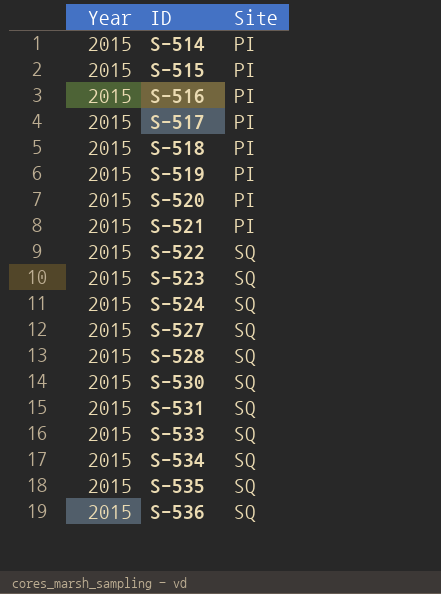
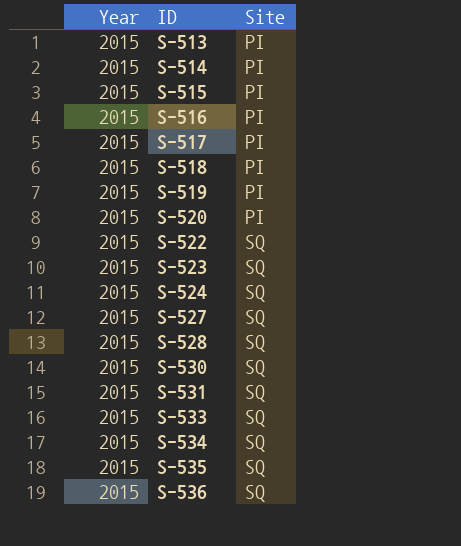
row S-521: 2015 | PI -> none
row S-513: none -> 2015 | PI

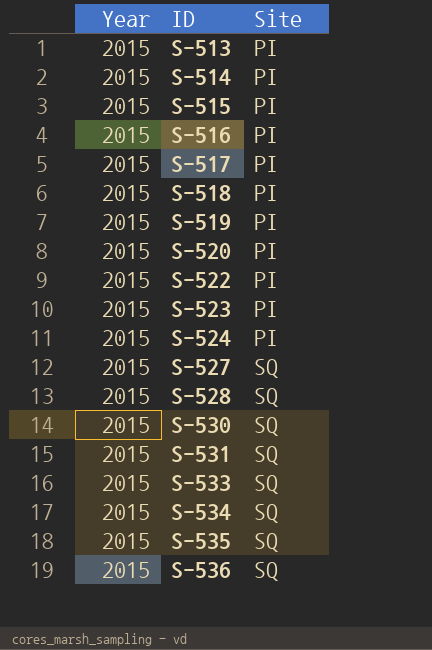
S-522 | Site: SQ -> PI
S-523 | Site: SQ -> PI
S-524 | Site: SQ -> PI

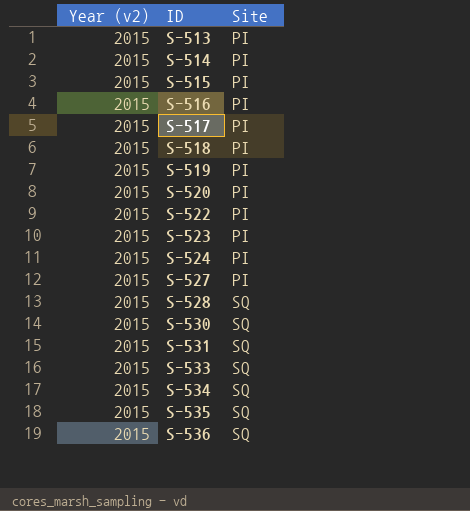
column name: Year -> Year (v2)
S-527 | Site: SQ -> PI

